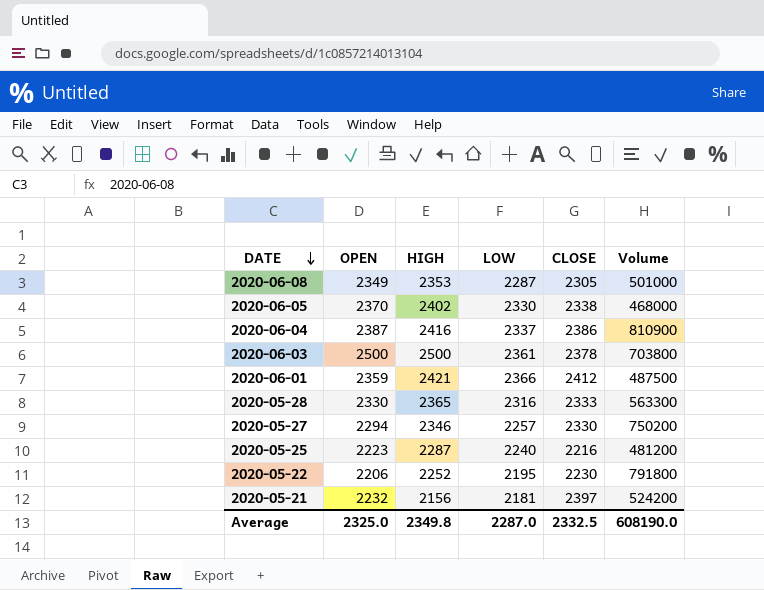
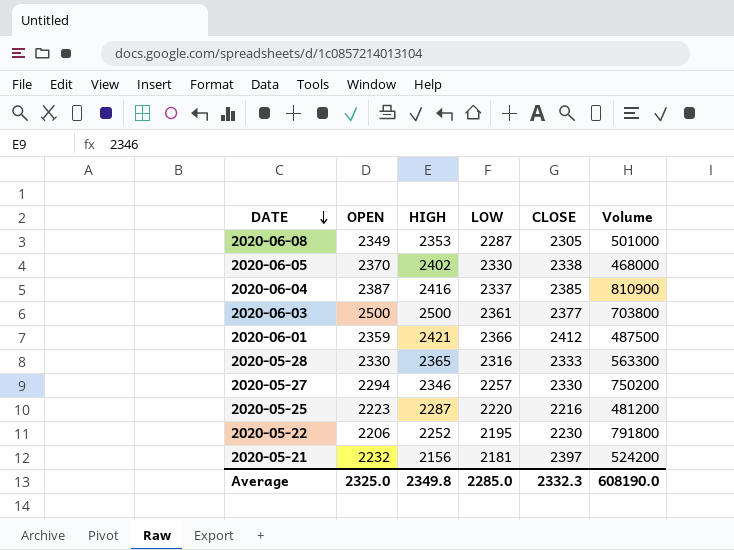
2020-06-04 | CLOSE: 2386 -> 2385
2020-06-03 | CLOSE: 2378 -> 2377
2020-05-25 | LOW: 2240 -> 2220
Average | LOW: 2287.0 -> 2285.0
Average | CLOSE: 2332.5 -> 2332.3

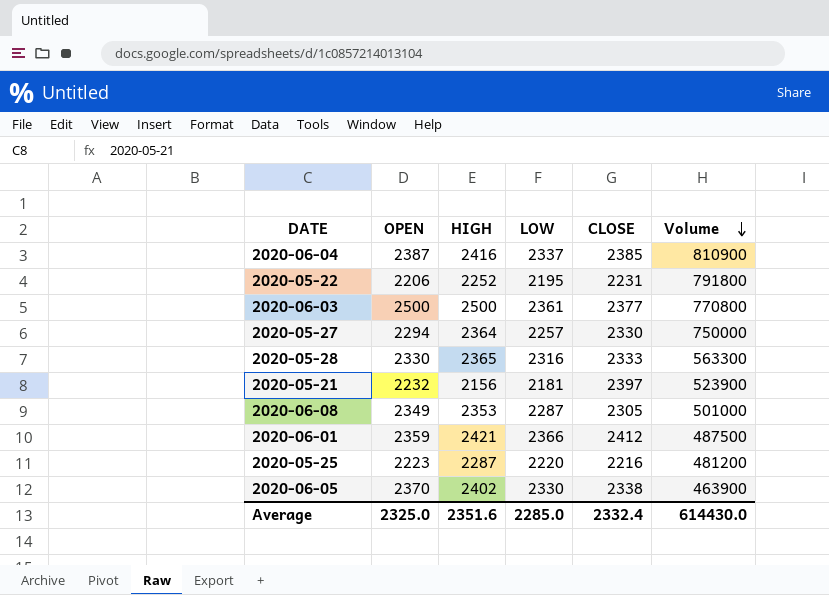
row order: DATE descending -> Volume descending
2020-05-22 | CLOSE: 2230 -> 2231
2020-06-03 | Volume: 703800 -> 770800
2020-05-27 | HIGH: 2346 -> 2364
2020-05-27 | Volume: 750200 -> 750000
2020-05-21 | Volume: 524200 -> 523900
2020-06-05 | Volume: 468000 -> 463900
Average | HIGH: 2349.8 -> 2351.6
Average | CLOSE: 2332.3 -> 2332.4
Average | Volume: 608190.0 -> 614430.0

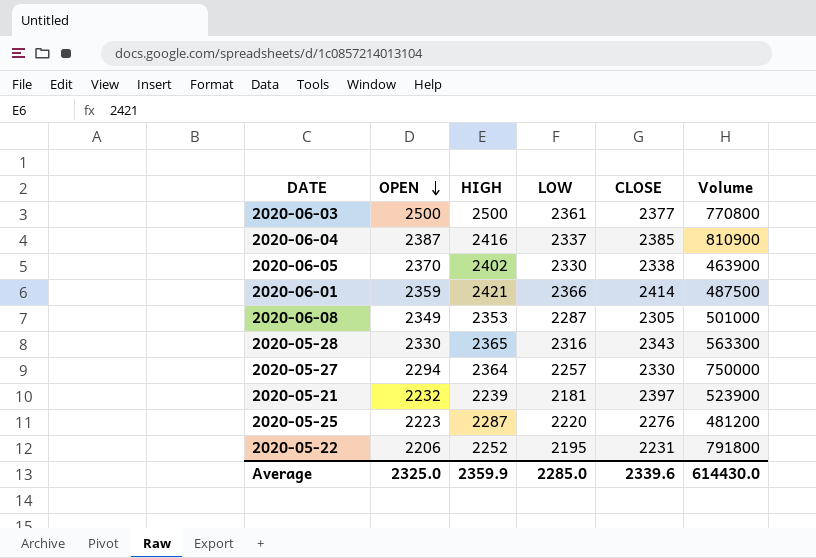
row order: Volume descending -> OPEN descending
2020-06-01 | CLOSE: 2412 -> 2414
2020-05-28 | CLOSE: 2333 -> 2343
2020-05-21 | HIGH: 2156 -> 2239
2020-05-25 | CLOSE: 2216 -> 2276
Average | HIGH: 2351.6 -> 2359.9
Average | CLOSE: 2332.4 -> 2339.6

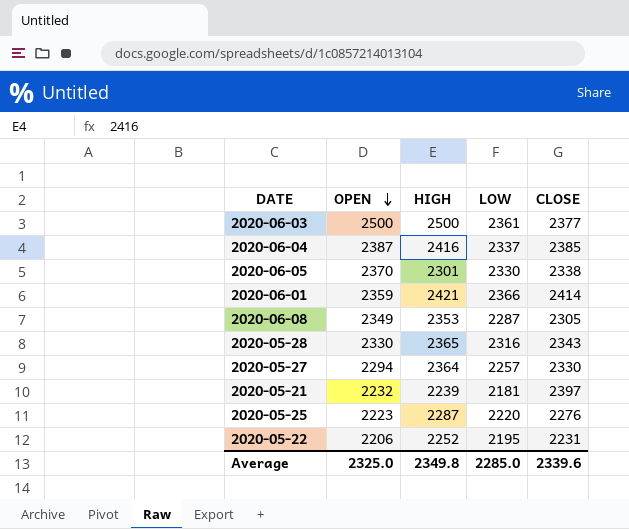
column Volume | position: 6 -> none
2020-06-05 | HIGH: 2402 -> 2301
Average | HIGH: 2359.9 -> 2349.8

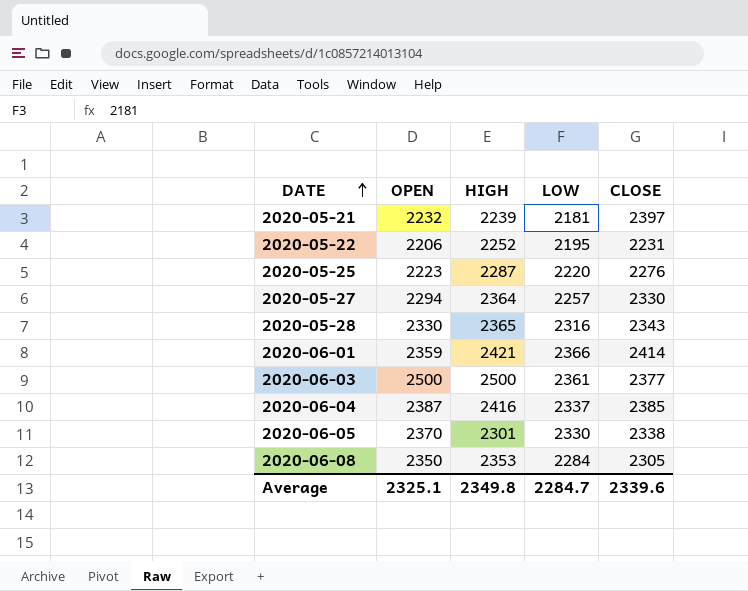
row order: OPEN descending -> DATE ascending
2020-06-08 | OPEN: 2349 -> 2350
2020-06-08 | LOW: 2287 -> 2284
Average | OPEN: 2325.0 -> 2325.1
Average | LOW: 2285.0 -> 2284.7

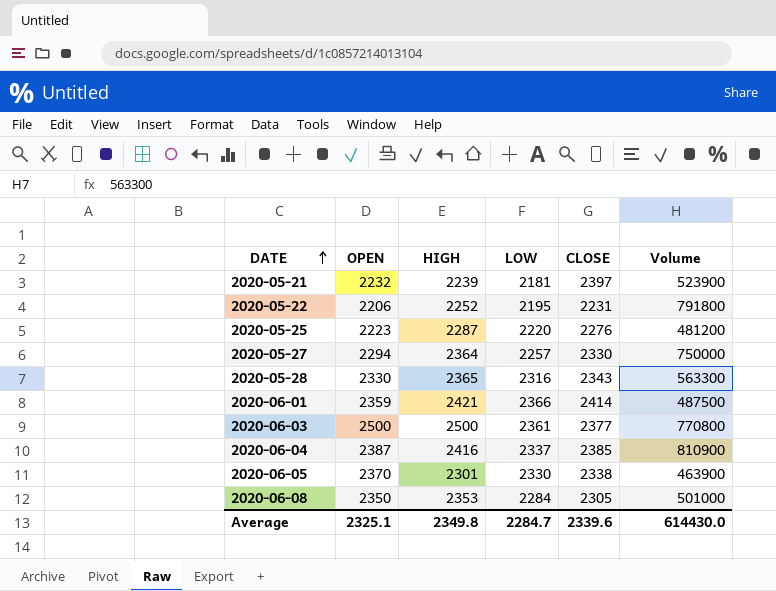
column Volume | position: none -> 6

